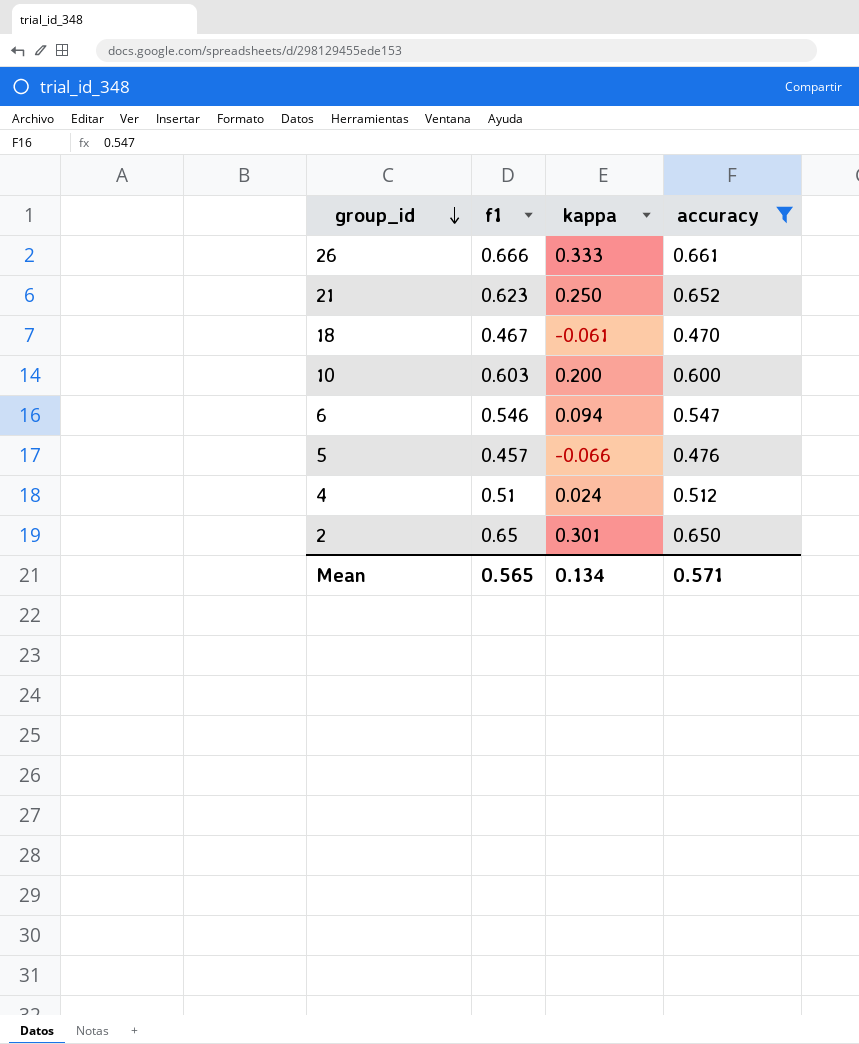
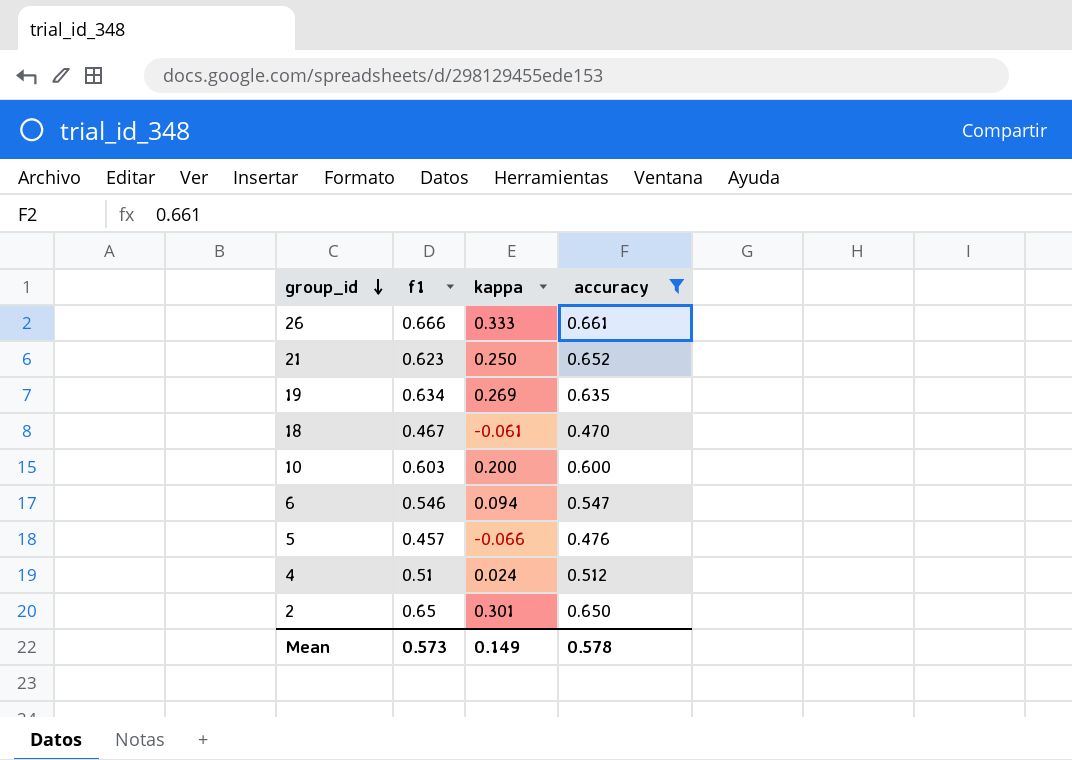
row 19: none -> 0.634 | 0.269 | 0.635
Mean | f1: 0.565 -> 0.573
Mean | kappa: 0.134 -> 0.149
Mean | accuracy: 0.571 -> 0.578

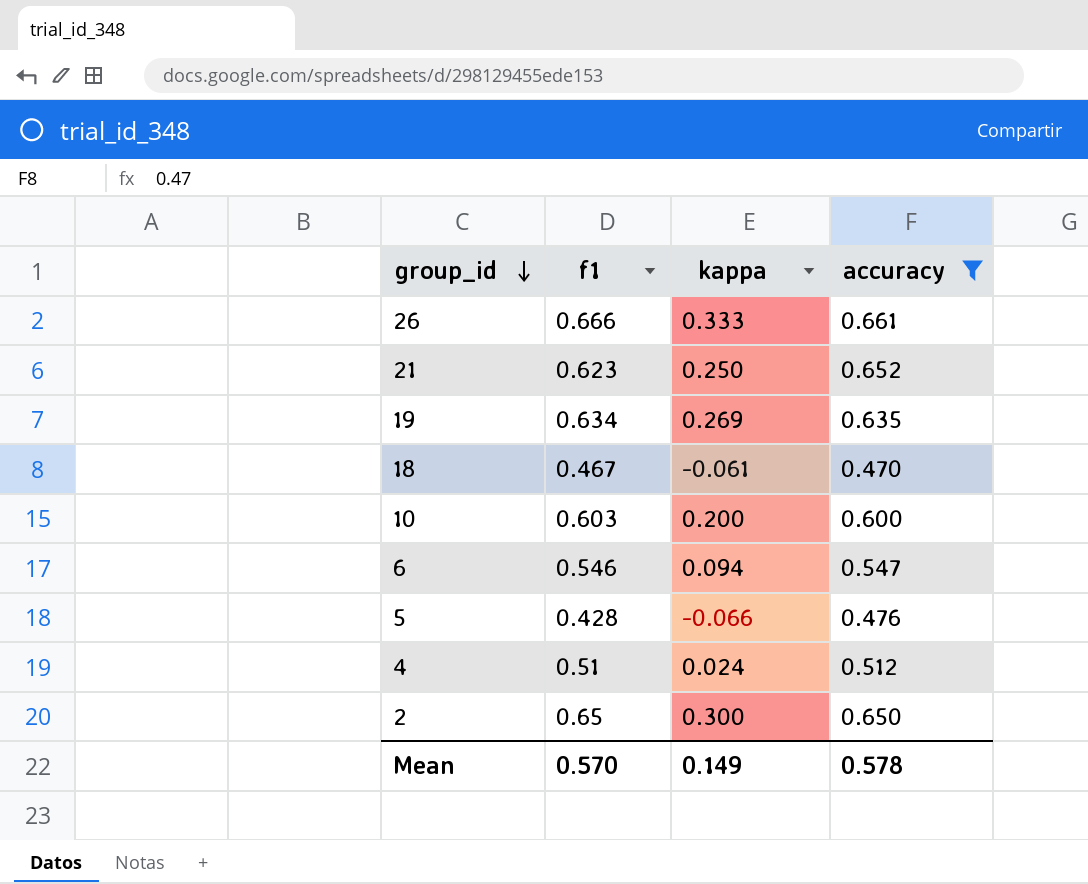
5 | f1: 0.457 -> 0.428
2 | kappa: 0.301 -> 0.300
Mean | f1: 0.573 -> 0.570

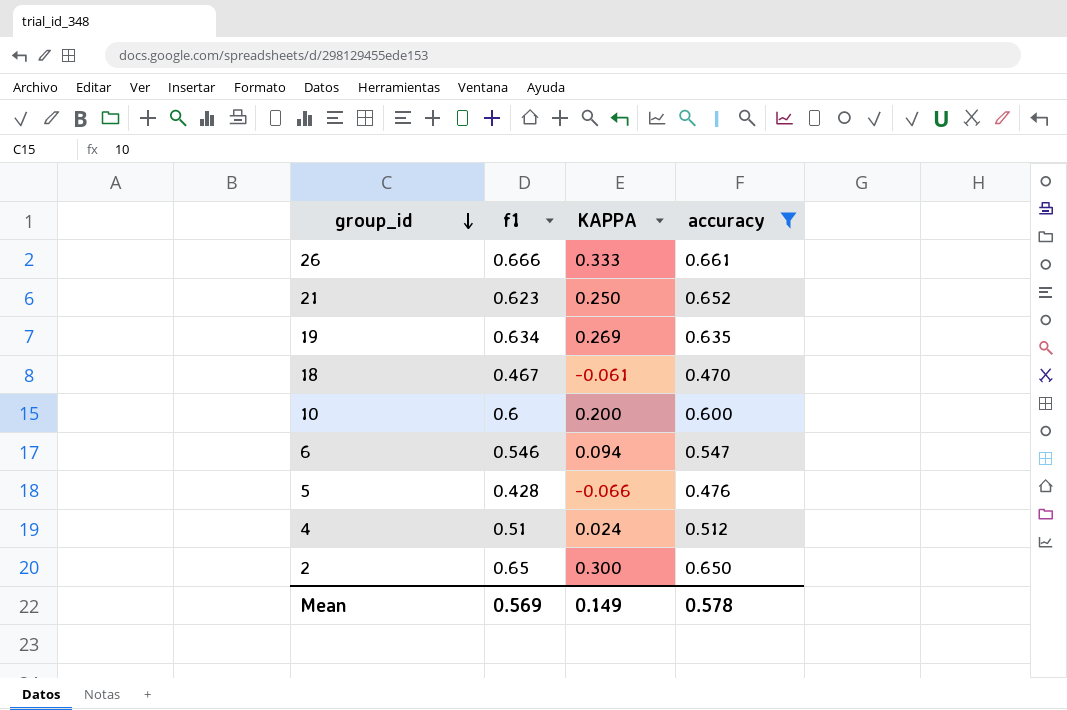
column name: kappa -> KAPPA
10 | f1: 0.603 -> 0.6
Mean | f1: 0.570 -> 0.569

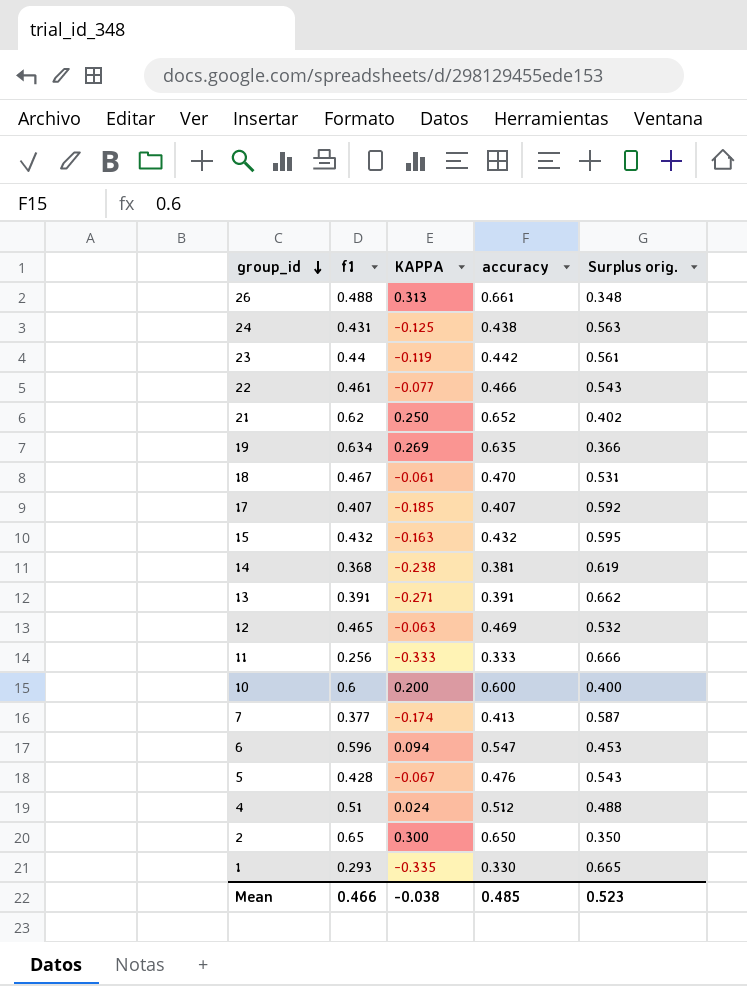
filter: accuracy >= 0.470 -> none
column Surplus orig. | formula: none -> [accuracy] - [KAPPA]
26 | f1: 0.666 -> 0.488
26 | KAPPA: 0.333 -> 0.313
21 | f1: 0.623 -> 0.62
6 | f1: 0.546 -> 0.596
5 | KAPPA: -0.066 -> -0.067
Mean | f1: 0.569 -> 0.466
Mean | KAPPA: 0.149 -> -0.038
Mean | accuracy: 0.578 -> 0.485

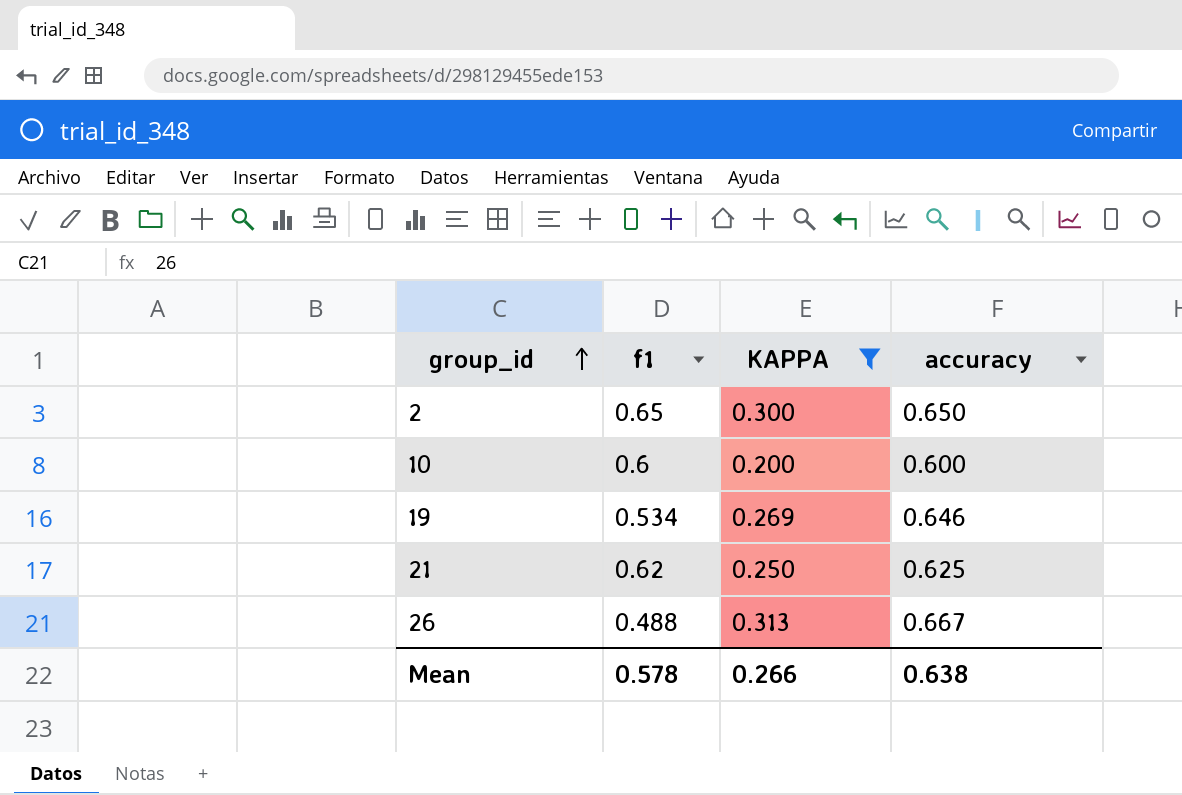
filter: none -> KAPPA >= 0.200
row order: group_id descending -> group_id ascending
column Surplus orig. | formula: [accuracy] - [KAPPA] -> none
19 | f1: 0.634 -> 0.534
19 | accuracy: 0.635 -> 0.646
21 | accuracy: 0.652 -> 0.625
26 | accuracy: 0.661 -> 0.667
Mean | f1: 0.466 -> 0.578
Mean | KAPPA: -0.038 -> 0.266
Mean | accuracy: 0.485 -> 0.638

